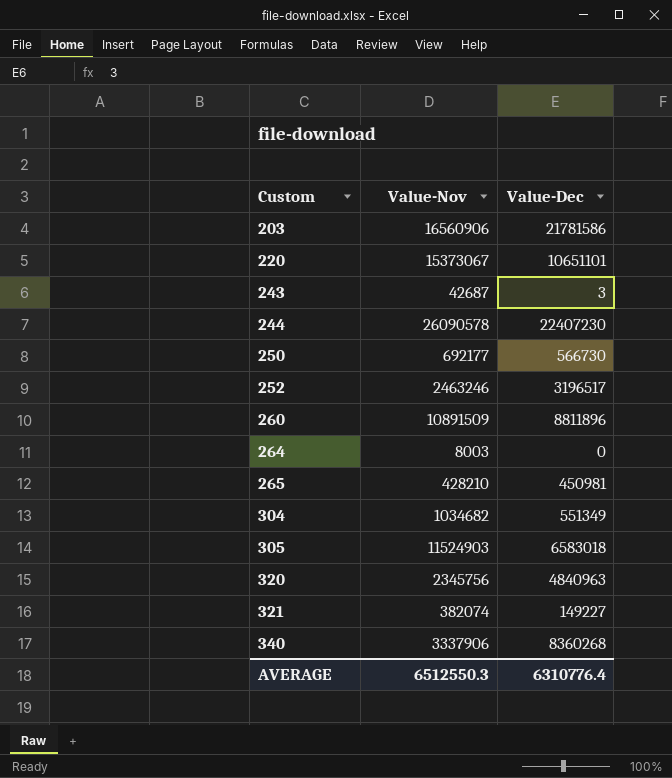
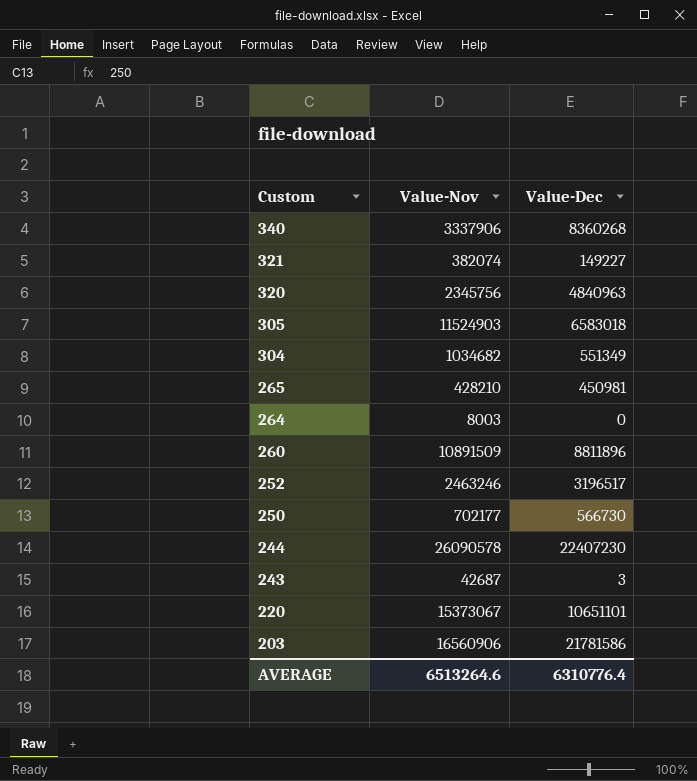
row order: Custom ascending -> Custom descending
250 | Value-Nov: 692177 -> 702177
AVERAGE | Value-Nov: 6512550.3 -> 6513264.6

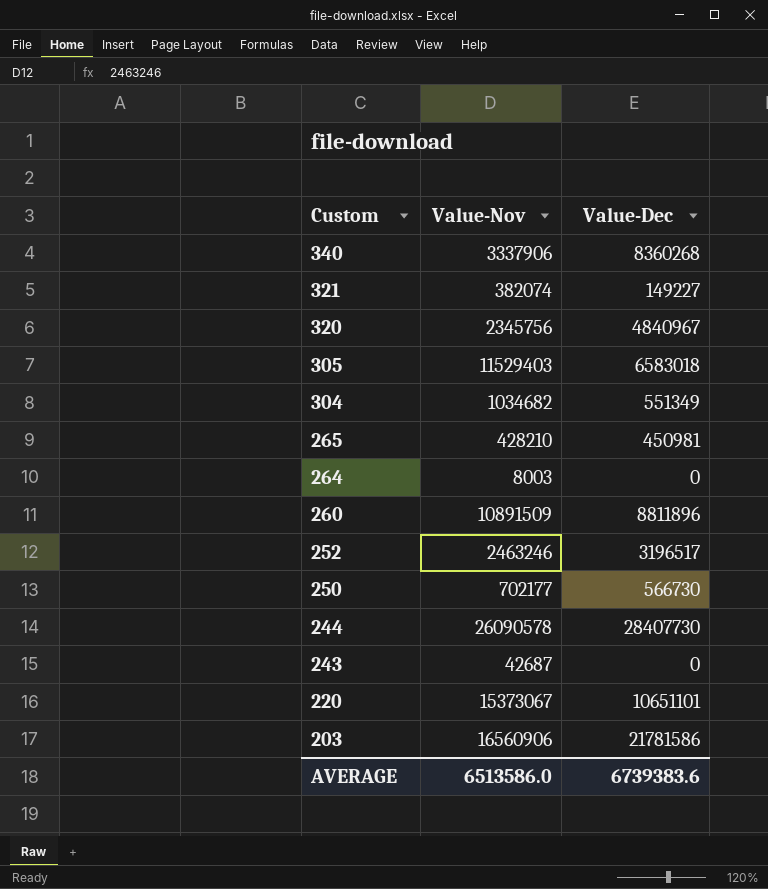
320 | Value-Dec: 4840963 -> 4840967
305 | Value-Nov: 11524903 -> 11529403
244 | Value-Dec: 22407230 -> 28407730
243 | Value-Dec: 3 -> 0
AVERAGE | Value-Nov: 6513264.6 -> 6513586.0
AVERAGE | Value-Dec: 6310776.4 -> 6739383.6

